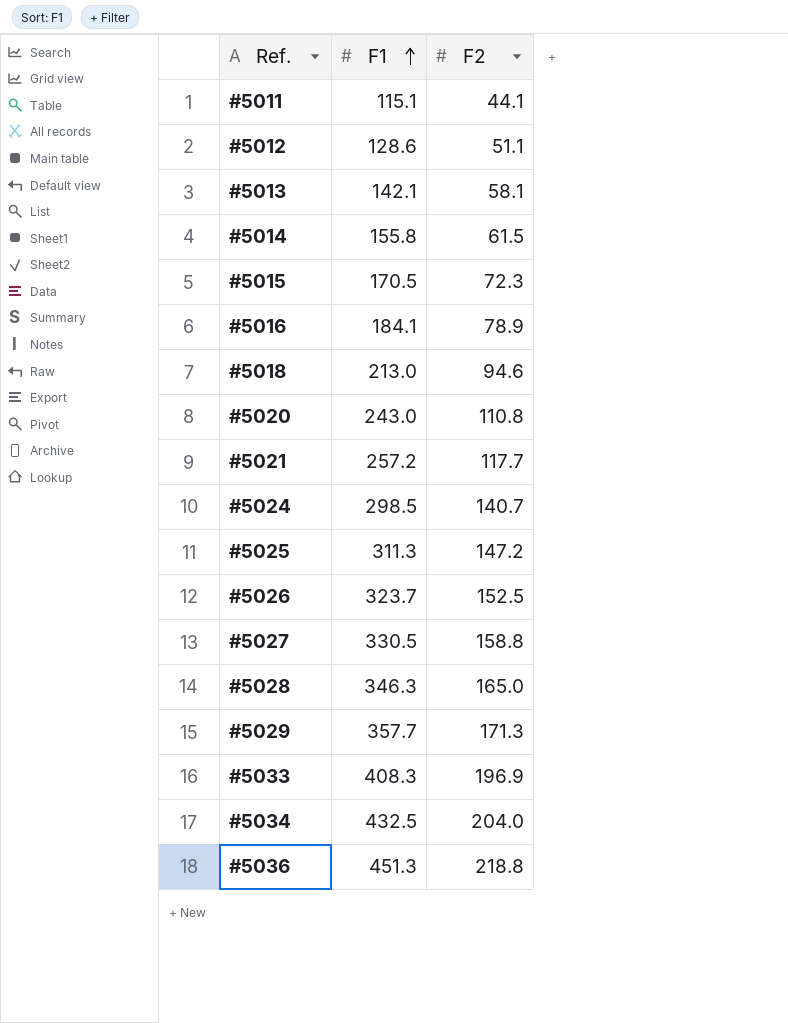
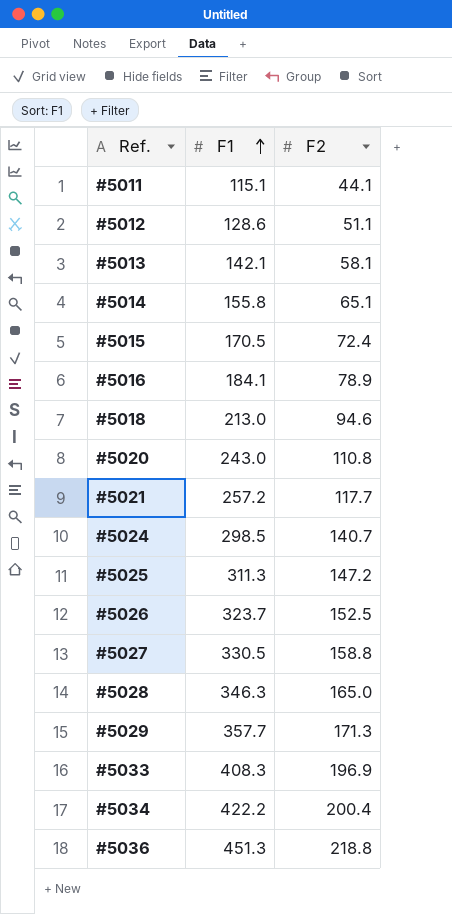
#5014 | F2: 61.5 -> 65.1
#5015 | F2: 72.3 -> 72.4
#5034 | F1: 432.5 -> 422.2
#5034 | F2: 204.0 -> 200.4

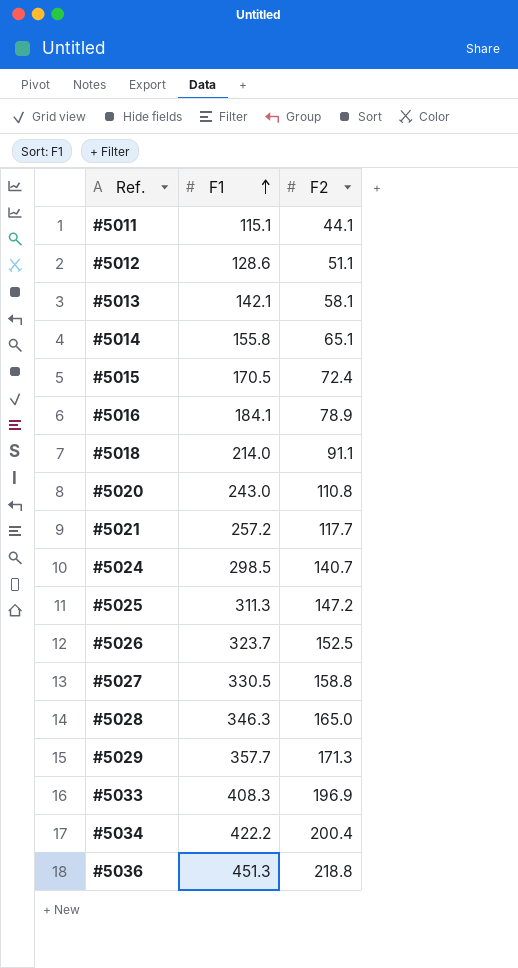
#5018 | F1: 213.0 -> 214.0
#5018 | F2: 94.6 -> 91.1

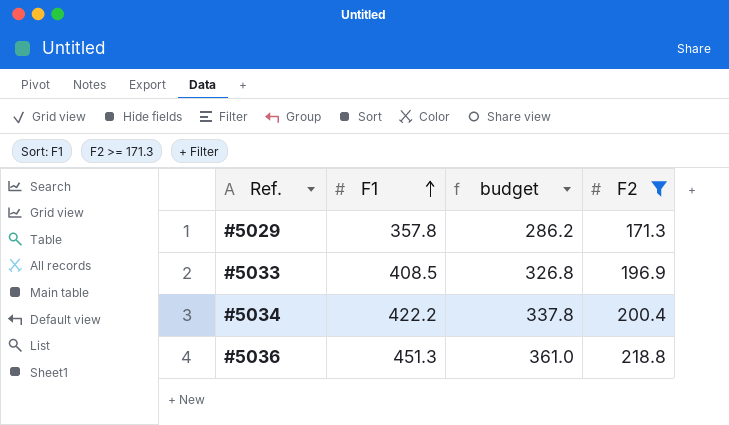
filter: none -> F2 >= 171.3
column budget | formula: none -> [F1] * 0.8
#5029 | F1: 357.7 -> 357.8
#5033 | F1: 408.3 -> 408.5

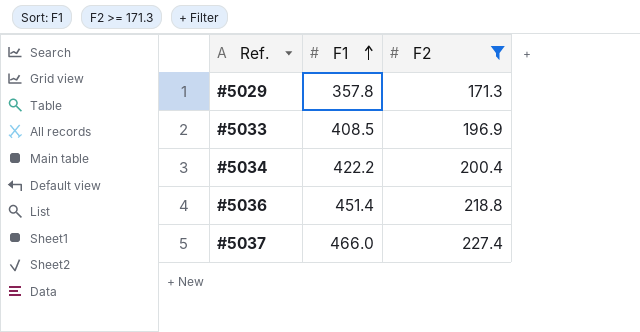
column budget | formula: [F1] * 0.8 -> none
#5036 | F1: 451.3 -> 451.4
row #5037: none -> 466.0 | 227.4

